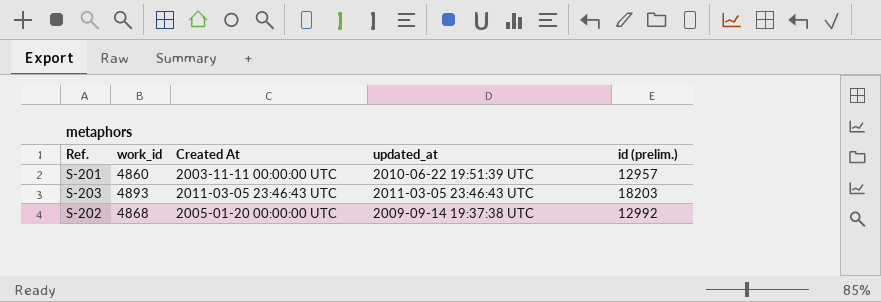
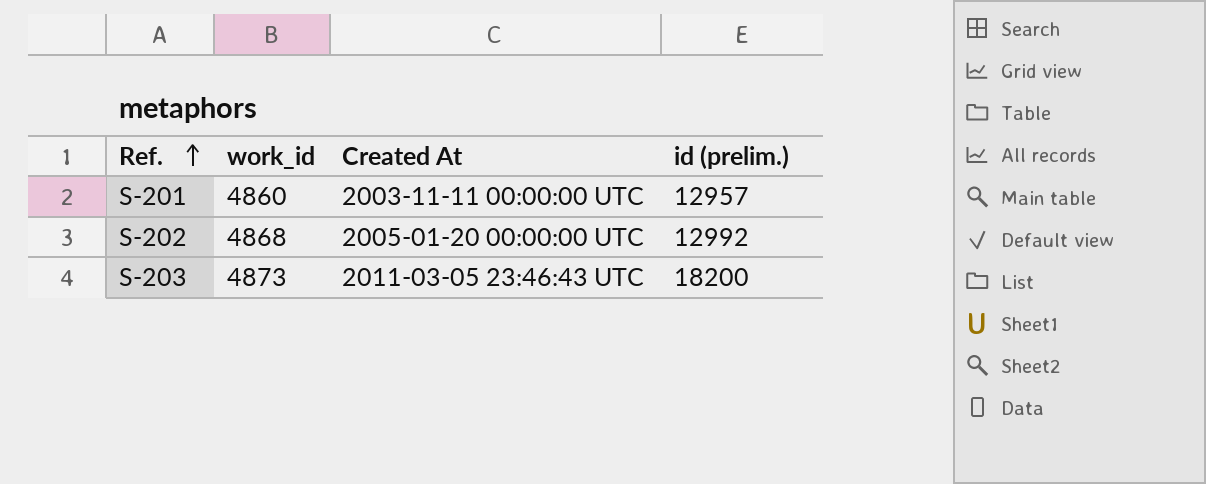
row order: none -> Ref. ascending
column updated_at | position: 4 -> none
S-203 | work_id: 4893 -> 4873
S-203 | id (prelim.): 18203 -> 18200

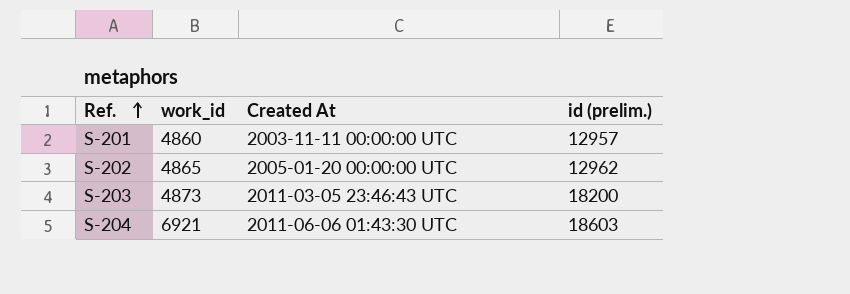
S-202 | work_id: 4868 -> 4865
S-202 | id (prelim.): 12992 -> 12962
row S-204: none -> 6921 | 2011-06-06 01:43:30 UTC | 18603

